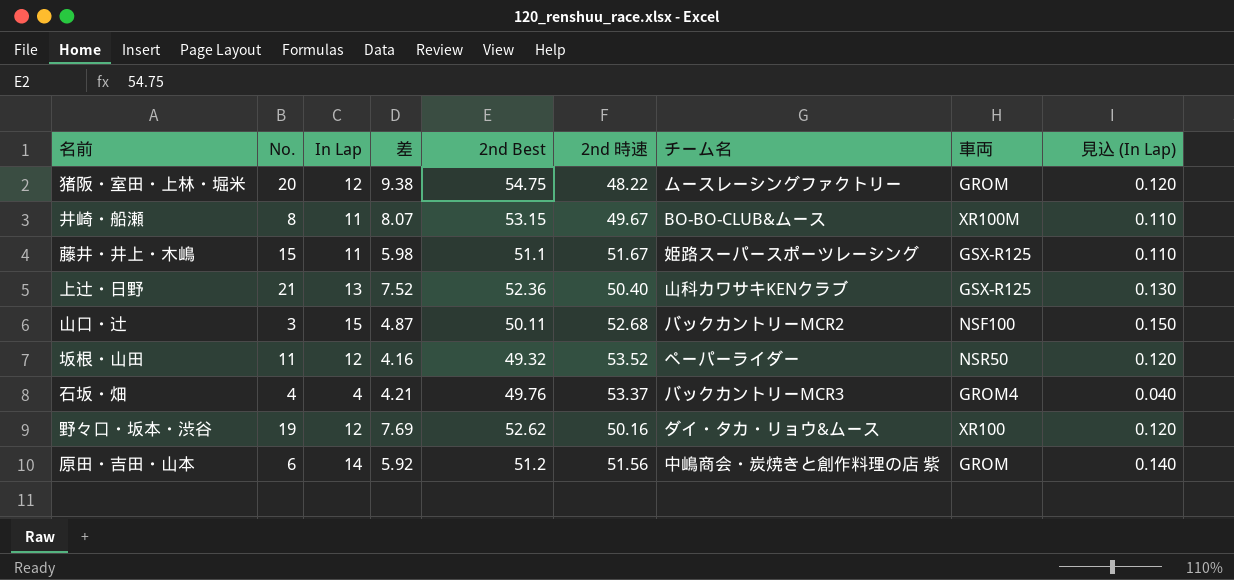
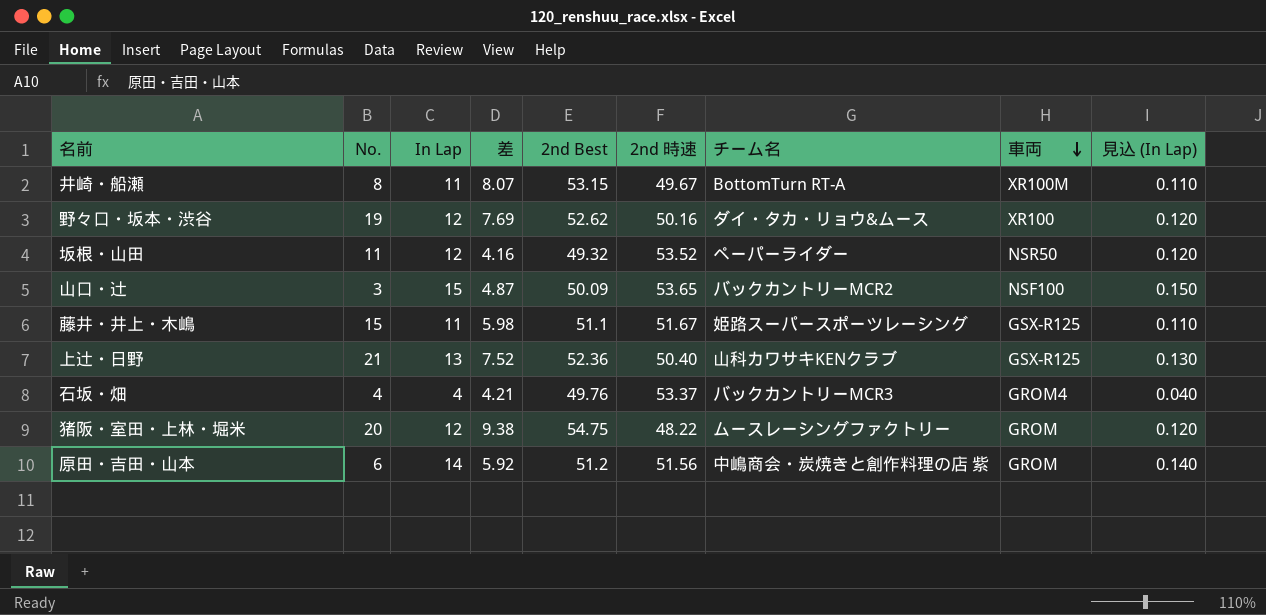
row order: none -> 車両 descending
井崎・船瀬 | チーム名: BO-BO-CLUB&ムース -> BottomTurn RT-A
山口・辻 | 2nd Best: 50.11 -> 50.09
山口・辻 | 2nd 時速: 52.68 -> 53.65

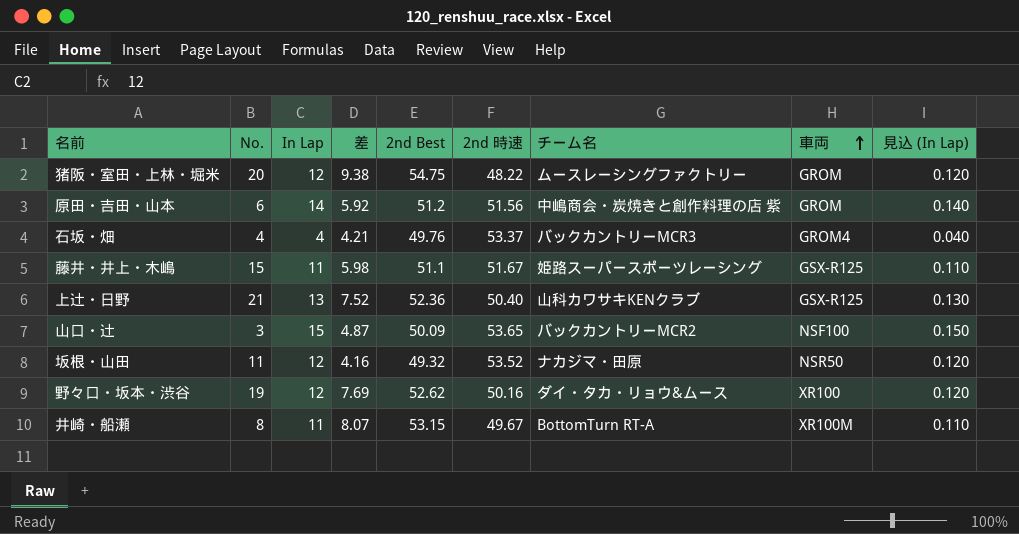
row order: 車両 descending -> 車両 ascending
坂根・山田 | チーム名: ペーパーライダー -> ナカジマ・田原

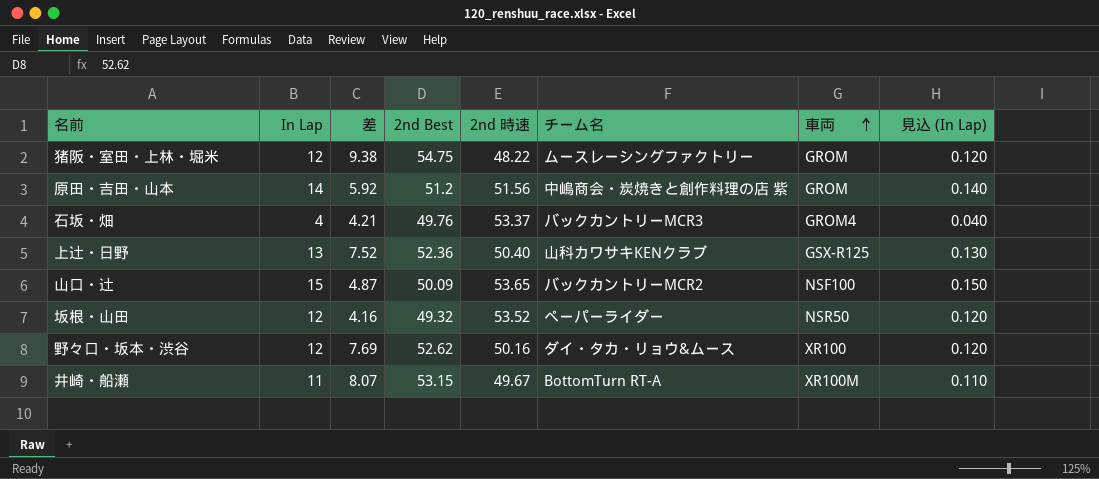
column No. | position: 2 -> none
row 藤井・井上・木嶋: 15 | 11 | 5.98 | 51.1 | 51.67 | 姫路スーパースポーツレーシング | GSX-R125 | 0.110 -> none
坂根・山田 | チーム名: ナカジマ・田原 -> ペーパーライダー

